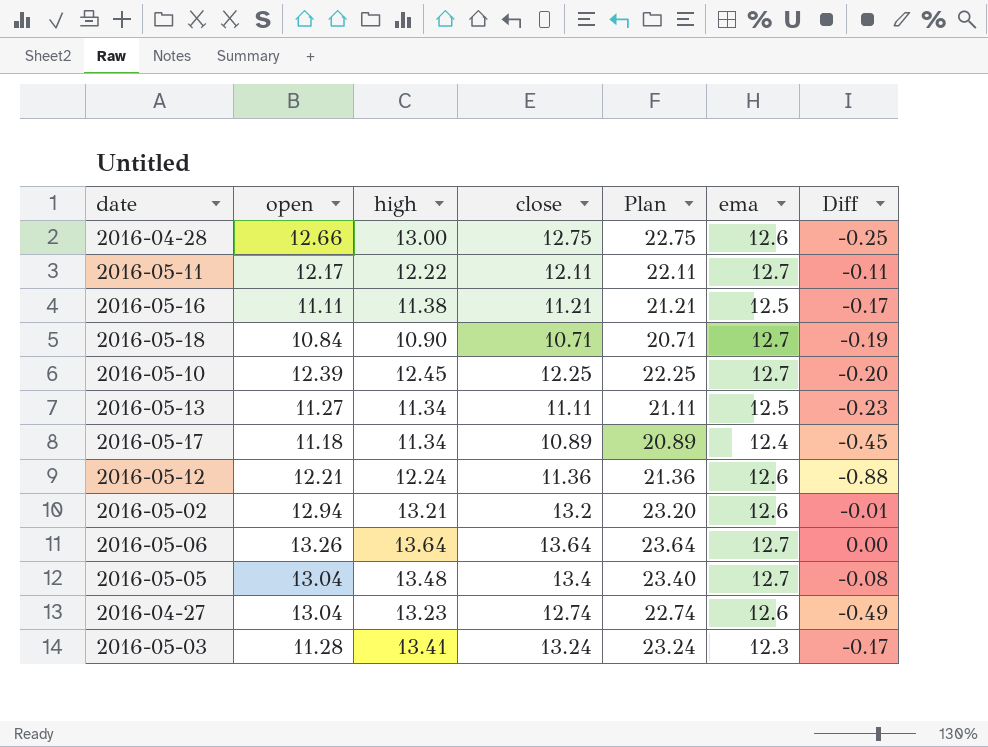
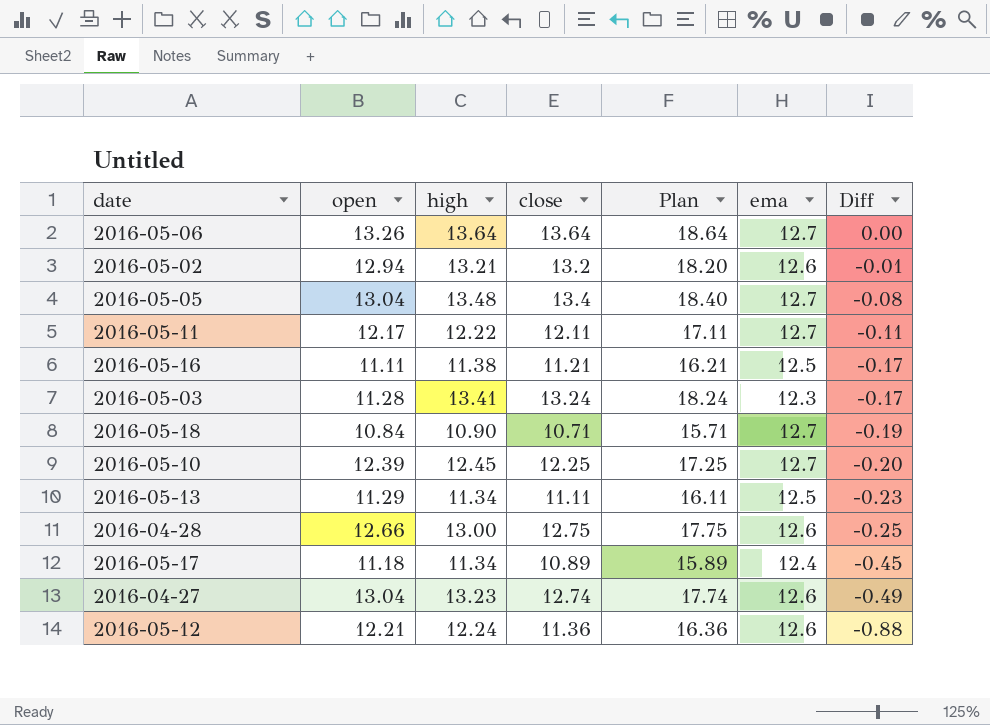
row order: none -> Diff descending
column Plan | formula: [close] + 10 -> [close] + 5
2016-05-13 | open: 11.27 -> 11.29

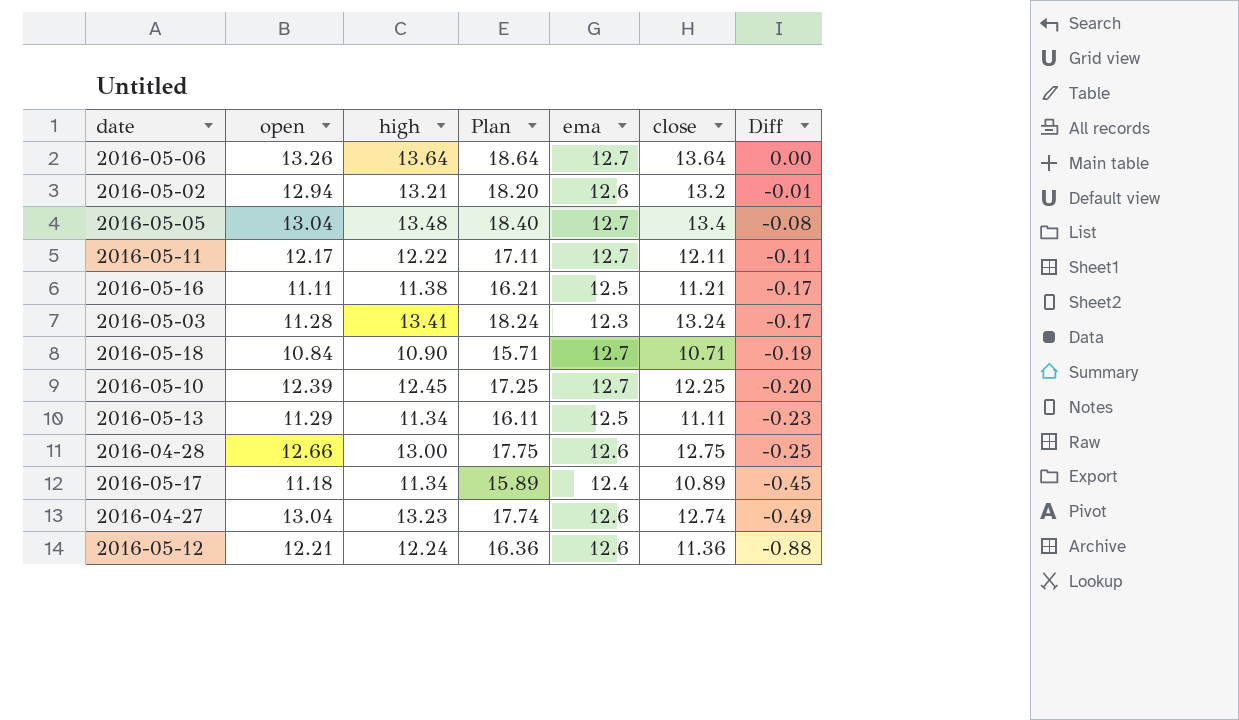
column close | position: 4 -> 6

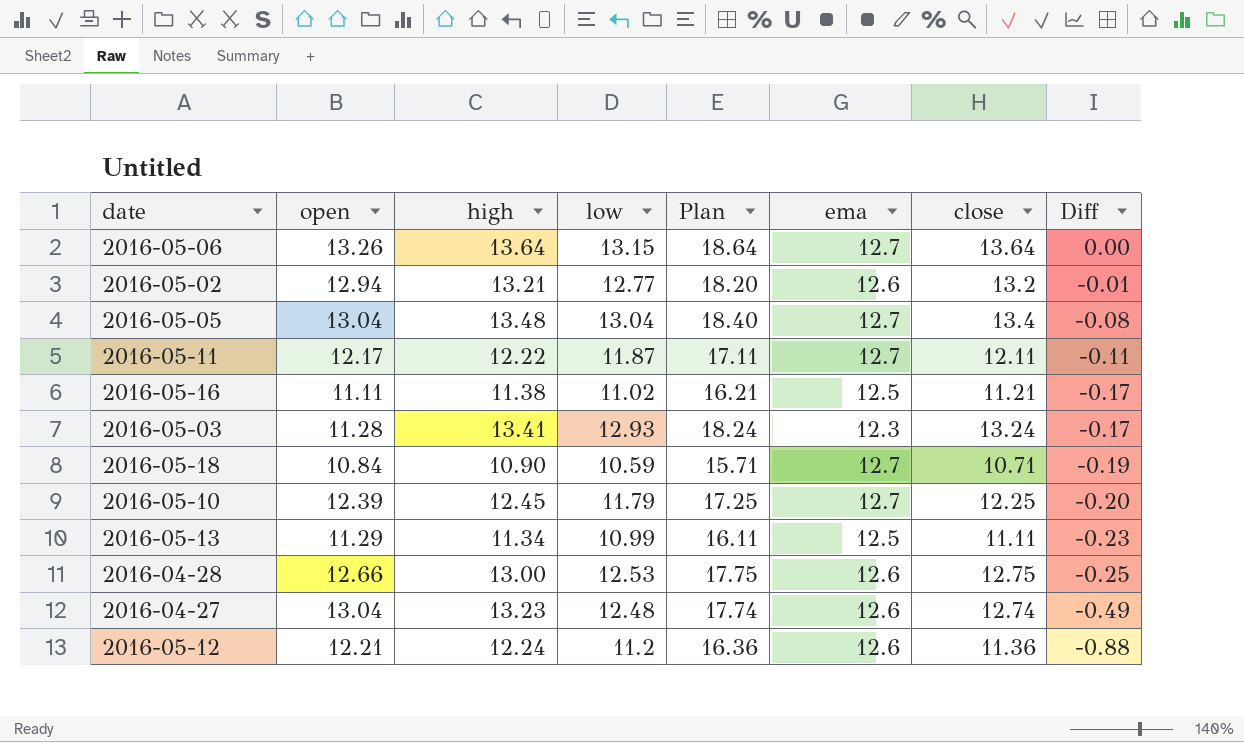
column low | position: none -> 4
row 2016-05-17: 11.18 | 11.34 | 15.89 | 12.4 | 10.89 | -0.45 -> none

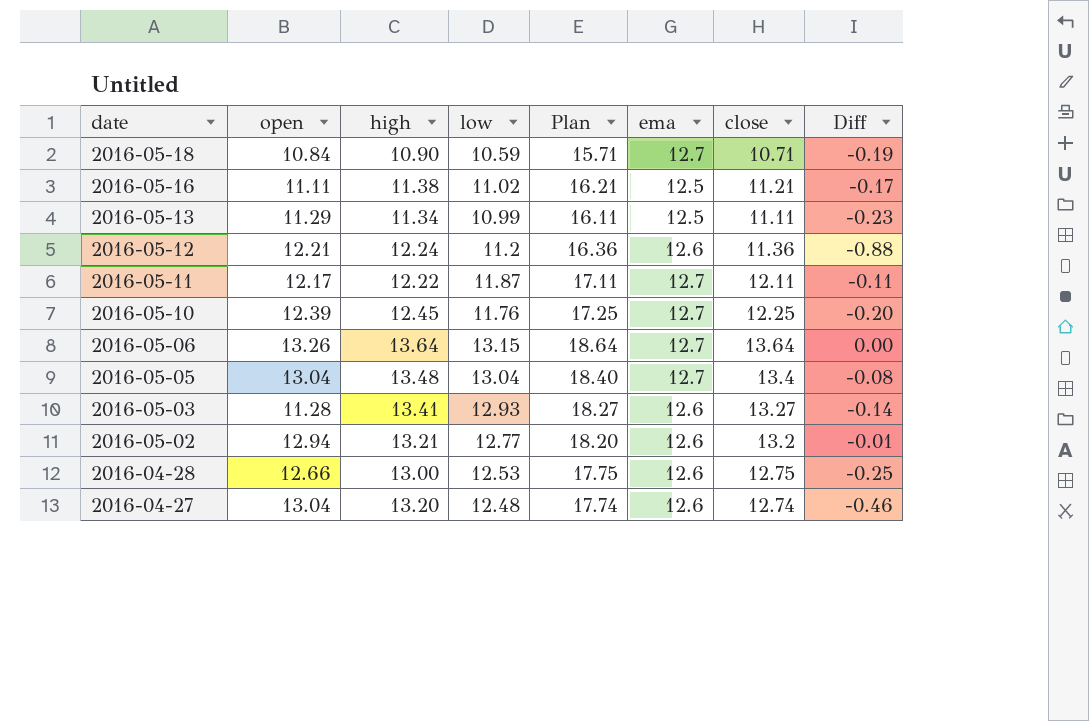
row order: Diff descending -> date descending
2016-05-10 | low: 11.79 -> 11.76
2016-05-03 | Plan: 18.24 -> 18.27
2016-05-03 | ema: 12.3 -> 12.6
2016-05-03 | close: 13.24 -> 13.27
2016-05-03 | Diff: -0.17 -> -0.14
2016-04-27 | high: 13.23 -> 13.20
2016-04-27 | Diff: -0.49 -> -0.46

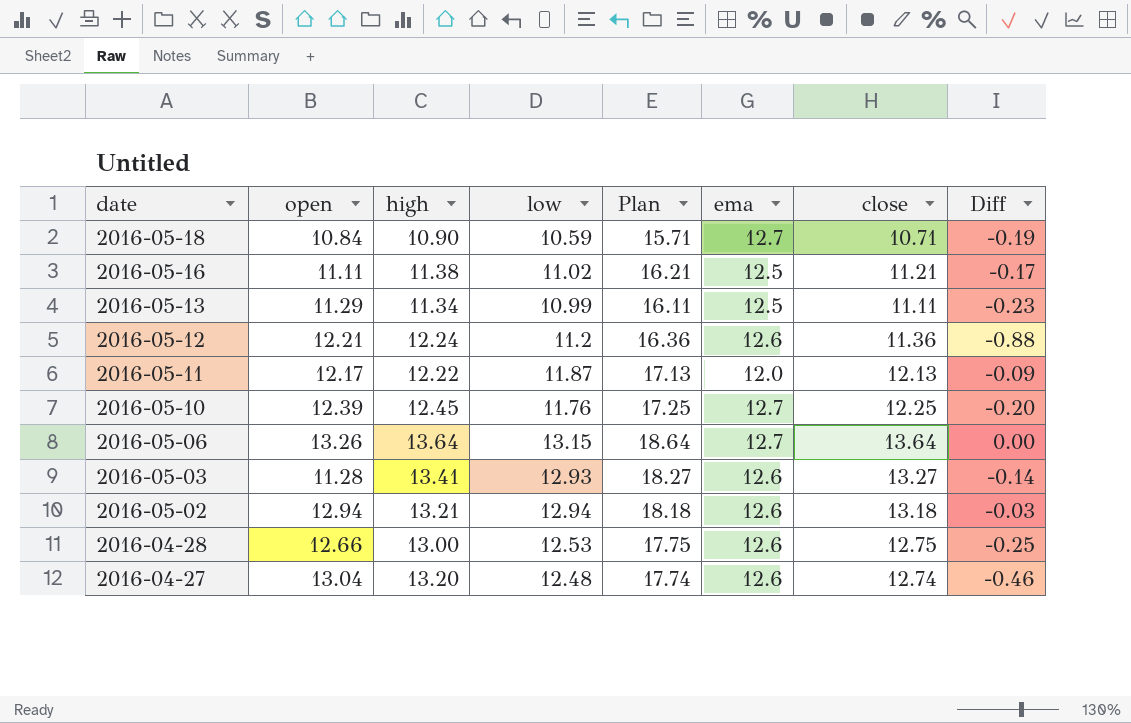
row 2016-05-05: 13.04 | 13.48 | 13.04 | 18.40 | 12.7 | 13.4 | -0.08 -> none
2016-05-11 | Plan: 17.11 -> 17.13
2016-05-11 | ema: 12.7 -> 12.0
2016-05-11 | close: 12.11 -> 12.13
2016-05-11 | Diff: -0.11 -> -0.09
2016-05-02 | low: 12.77 -> 12.94
2016-05-02 | Plan: 18.20 -> 18.18
2016-05-02 | close: 13.2 -> 13.18
2016-05-02 | Diff: -0.01 -> -0.03

